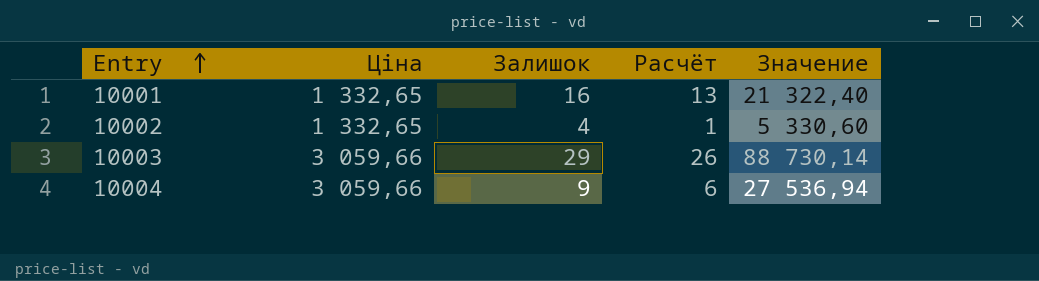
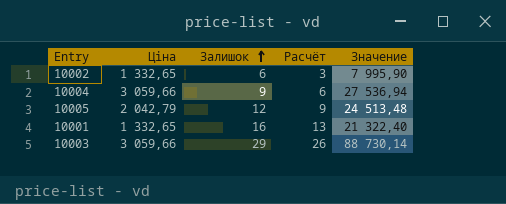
row order: Entry ascending -> Залишок ascending
10002 | Залишок: 4 -> 6
10002 | Расчёт: 1 -> 3
10002 | Значение: 5 330,60 -> 7 995,90
row 10005: none -> 2 042,79 | 12 | 9 | 24 513,48

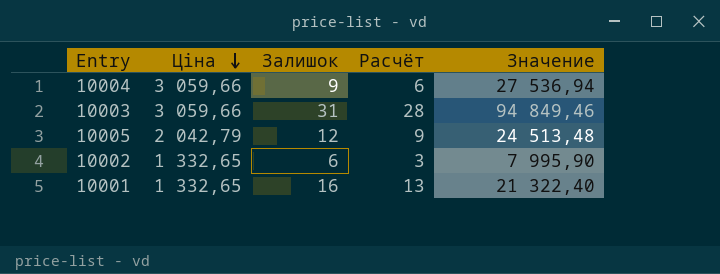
row order: Залишок ascending -> Ціна descending
10003 | Залишок: 29 -> 31
10003 | Расчёт: 26 -> 28
10003 | Значение: 88 730,14 -> 94 849,46

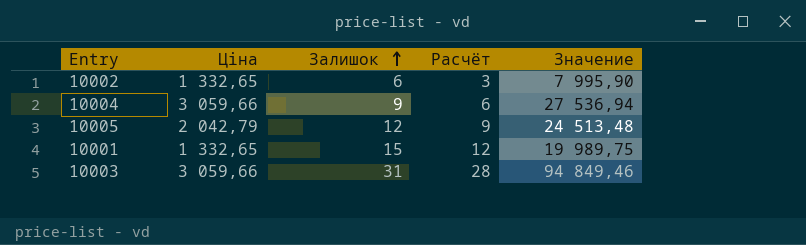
row order: Ціна descending -> Залишок ascending
10001 | Залишок: 16 -> 15
10001 | Расчёт: 13 -> 12
10001 | Значение: 21 322,40 -> 19 989,75

